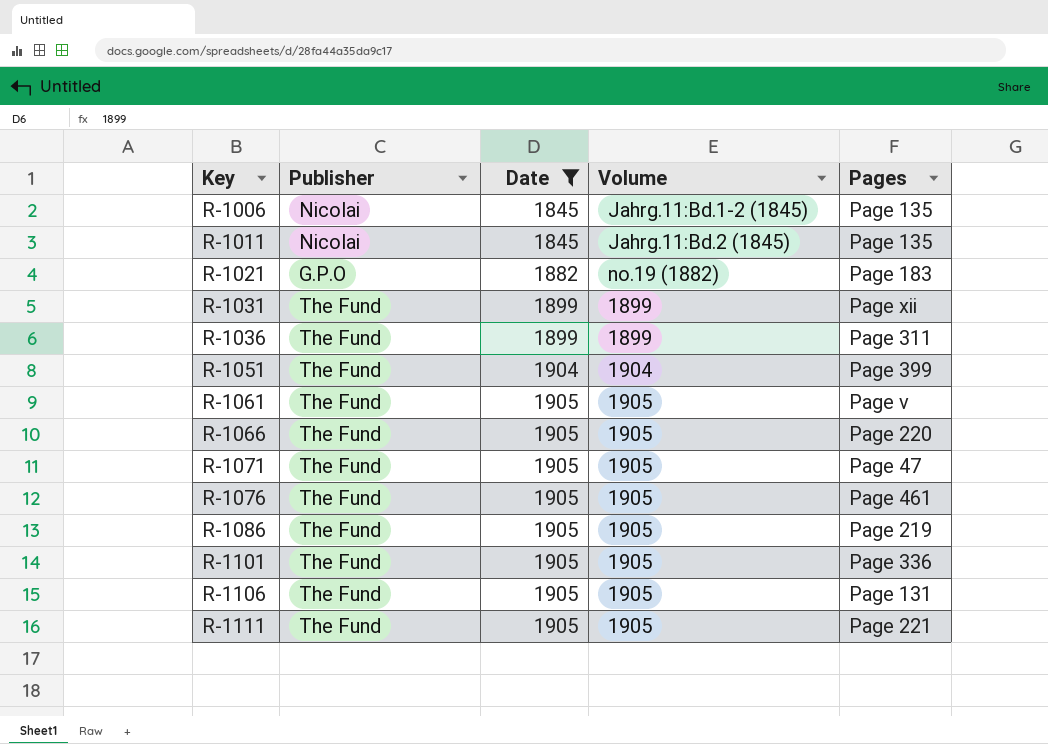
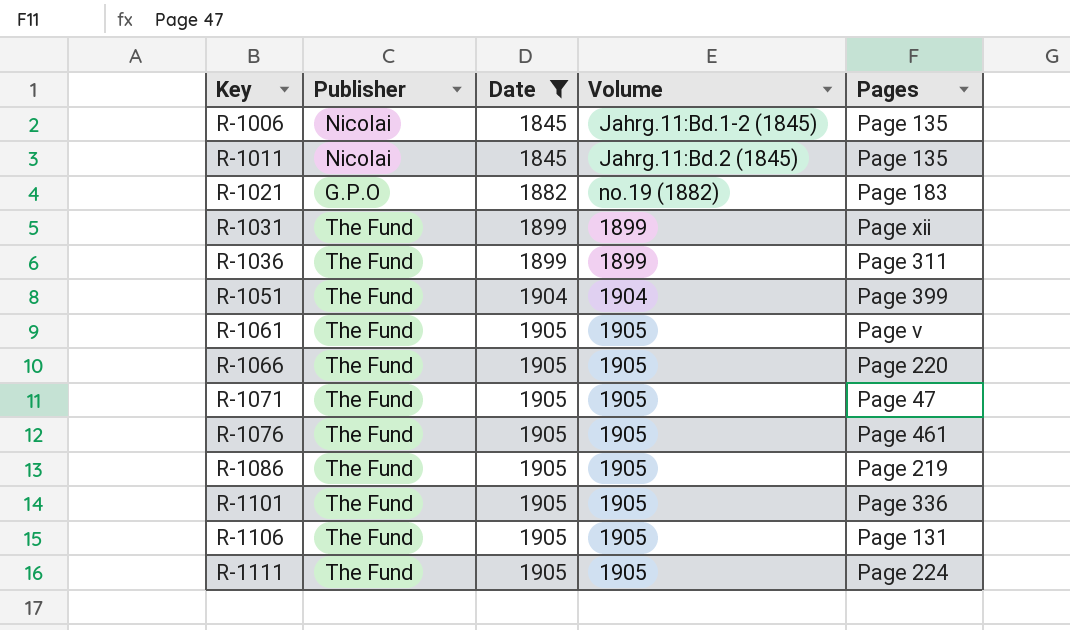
R-1111 | Pages: Page 221 -> Page 224

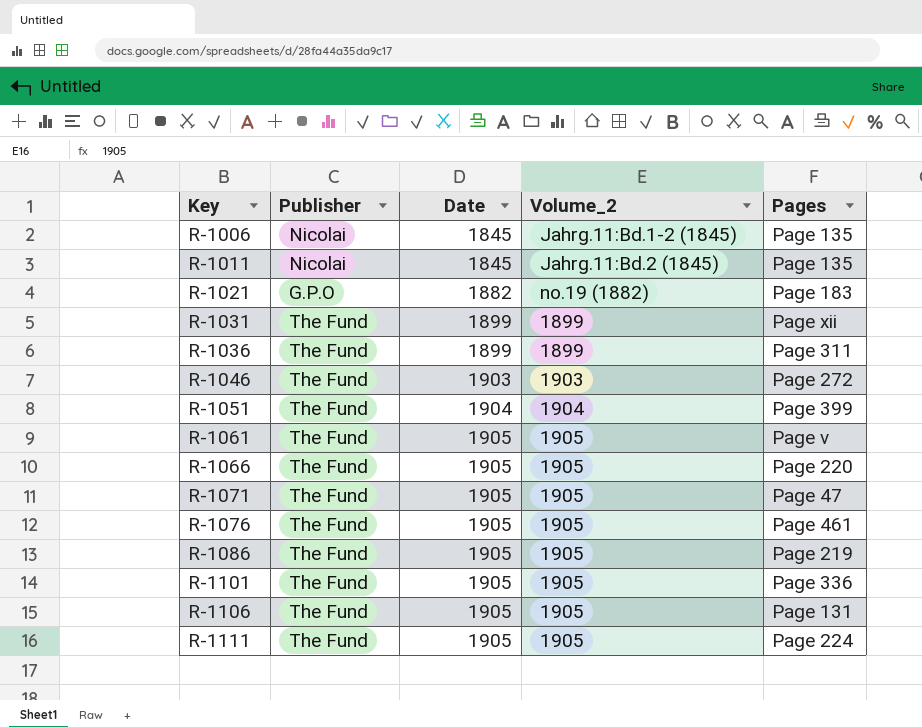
filter: Date != 1903 -> none
column name: Volume -> Volume_2

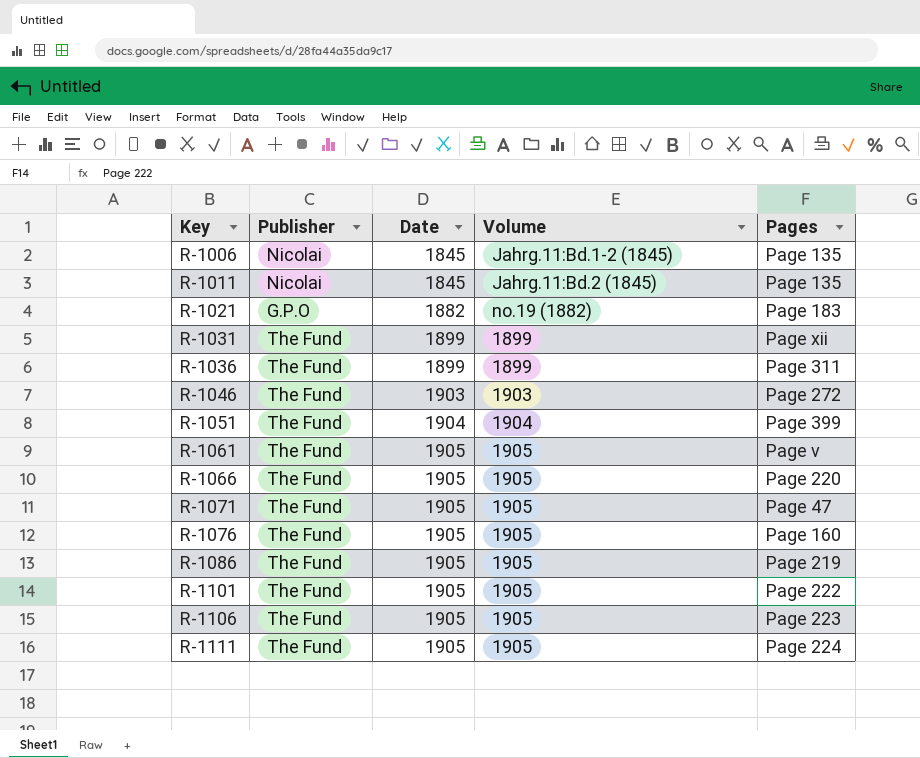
column name: Volume_2 -> Volume
R-1076 | Pages: Page 461 -> Page 160
R-1101 | Pages: Page 336 -> Page 222
R-1106 | Pages: Page 131 -> Page 223

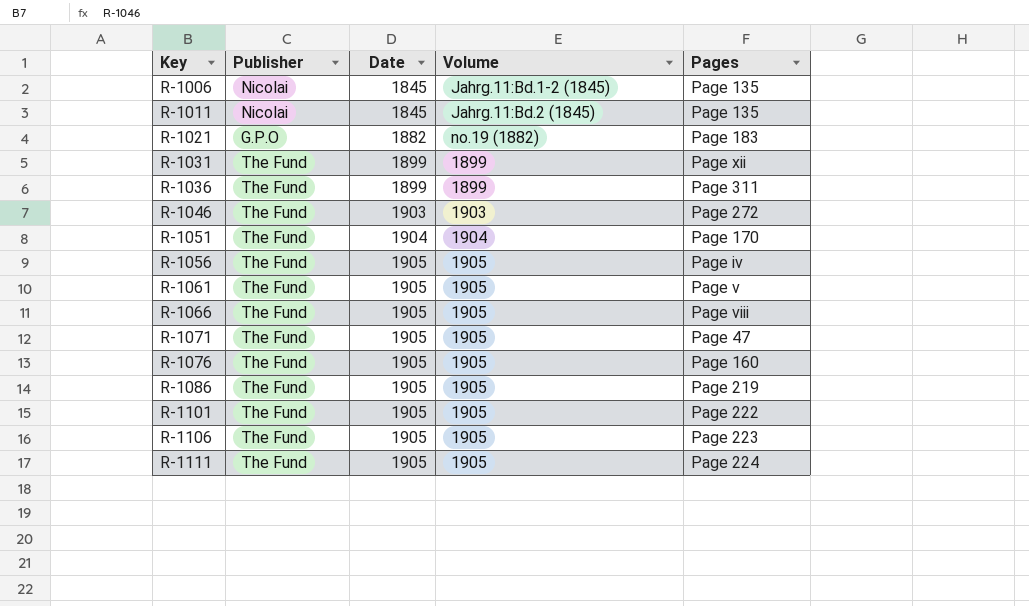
R-1051 | Pages: Page 399 -> Page 170
row R-1056: none -> The Fund | 1905 | 1905 | Page iv
R-1066 | Pages: Page 220 -> Page viii

